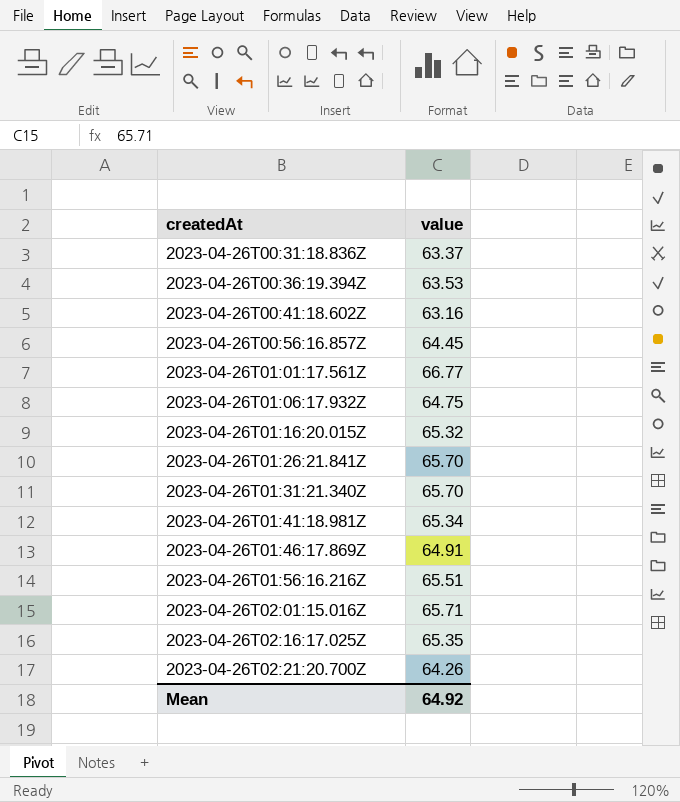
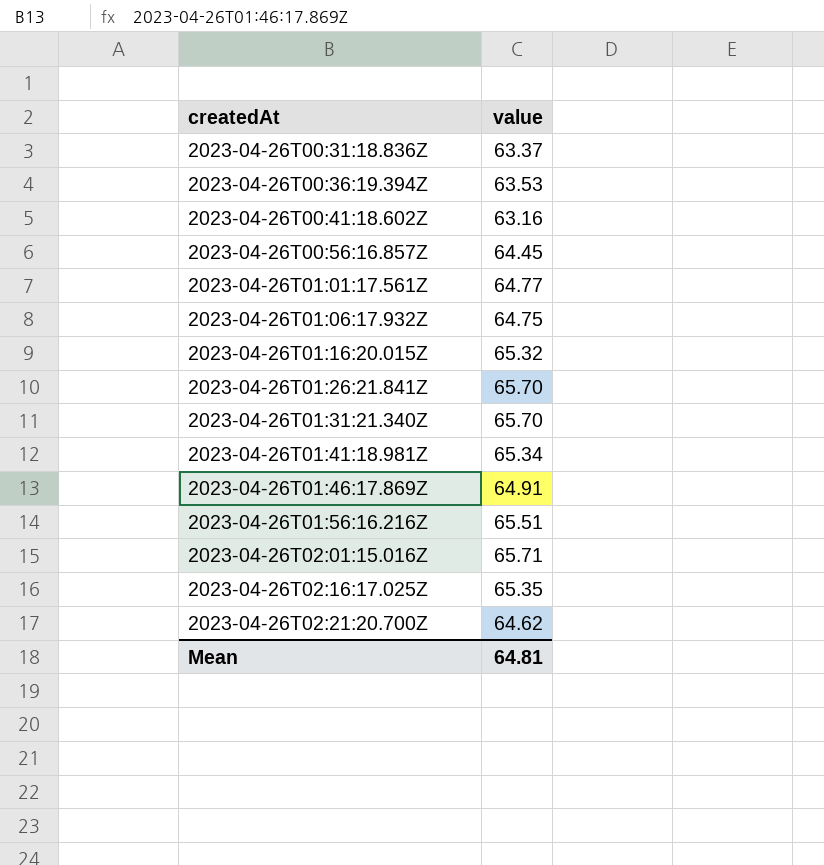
2023-04-26T01:01:17.561Z | value: 66.77 -> 64.77
2023-04-26T02:21:20.700Z | value: 64.26 -> 64.62
Mean | value: 64.92 -> 64.81

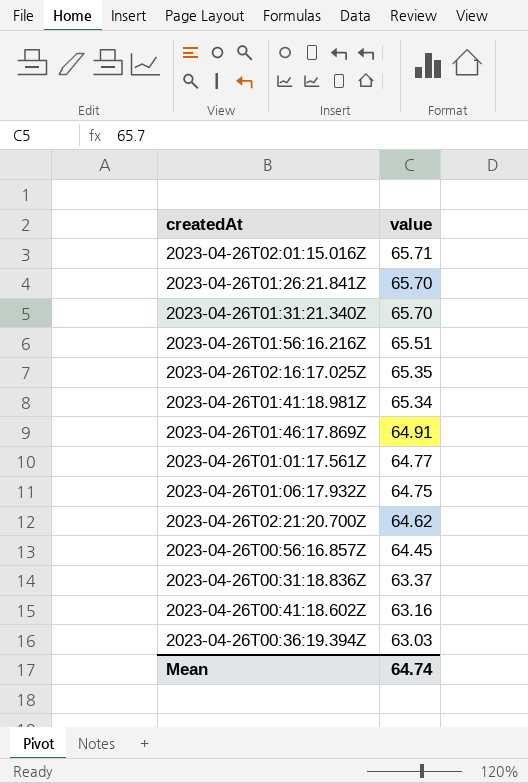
row order: createdAt ascending -> value descending
row 2023-04-26T01:16:20.015Z: 65.32 -> none
2023-04-26T00:36:19.394Z | value: 63.53 -> 63.03
Mean | value: 64.81 -> 64.74

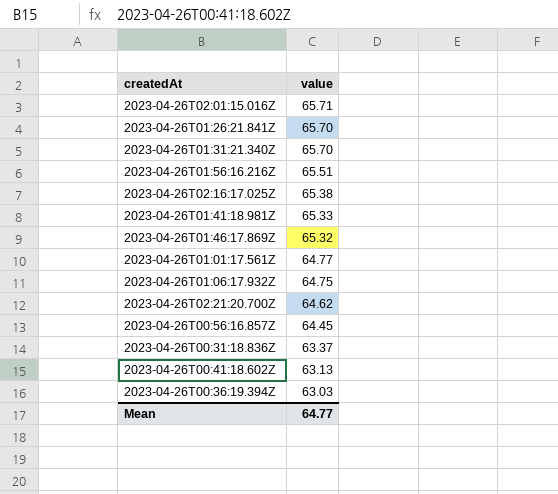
2023-04-26T02:16:17.025Z | value: 65.35 -> 65.38
2023-04-26T01:41:18.981Z | value: 65.34 -> 65.33
2023-04-26T01:46:17.869Z | value: 64.91 -> 65.32
2023-04-26T00:41:18.602Z | value: 63.16 -> 63.13
Mean | value: 64.74 -> 64.77

